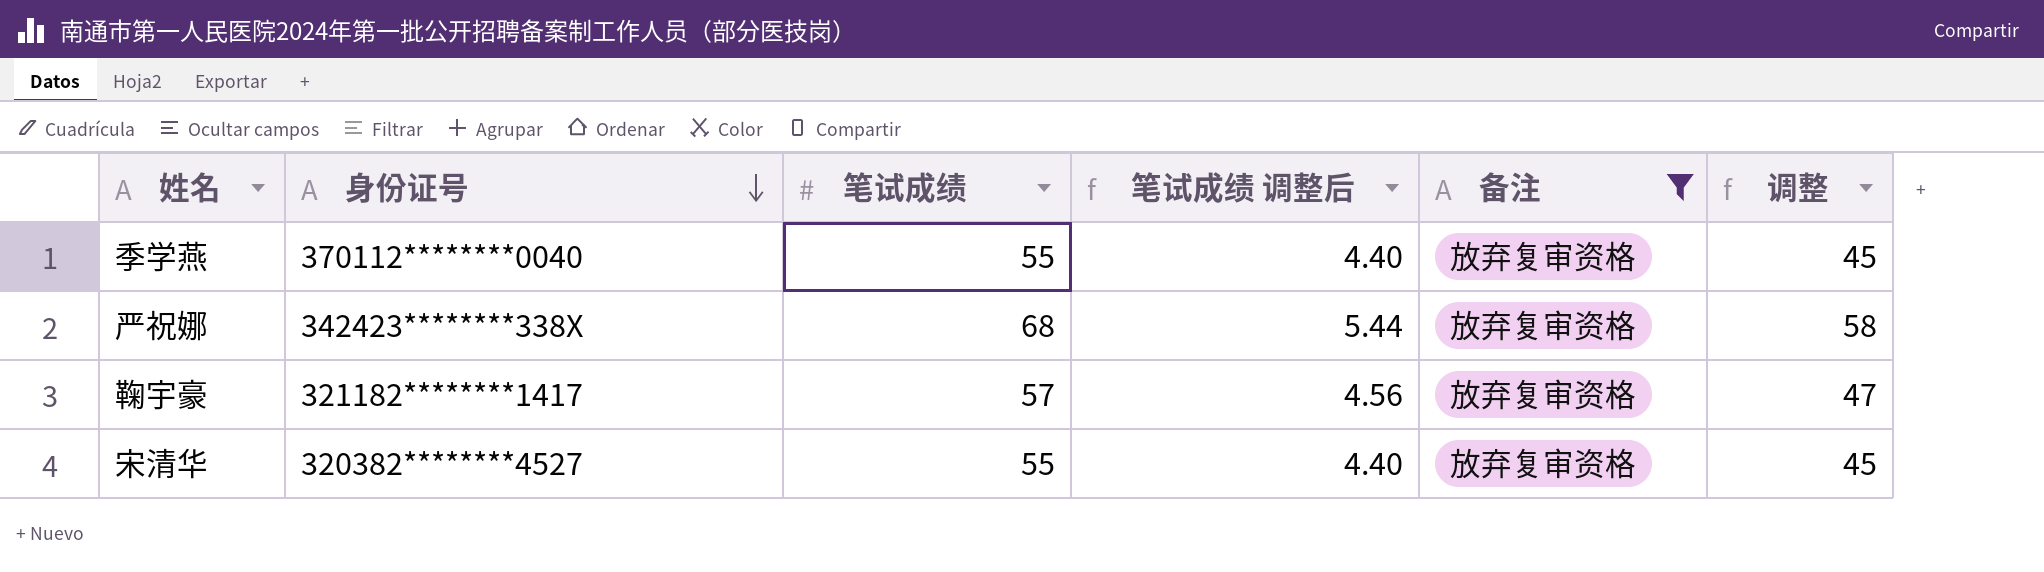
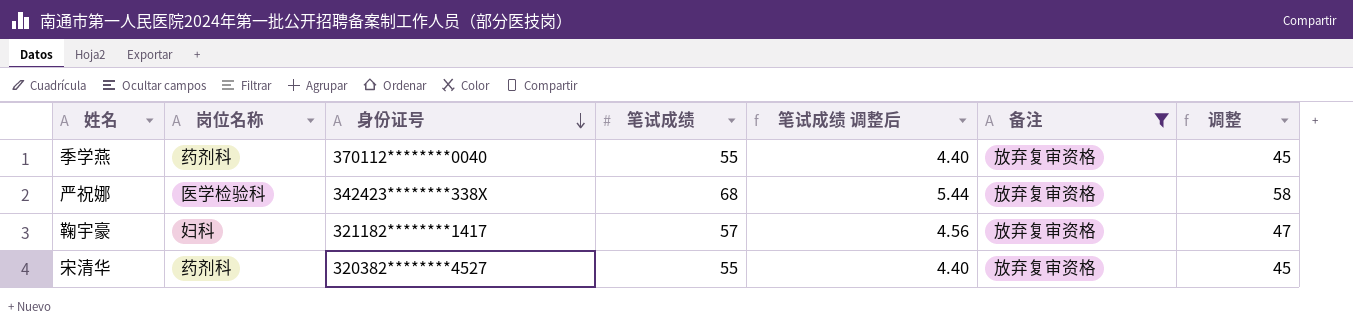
column 岗位名称 | position: none -> 2

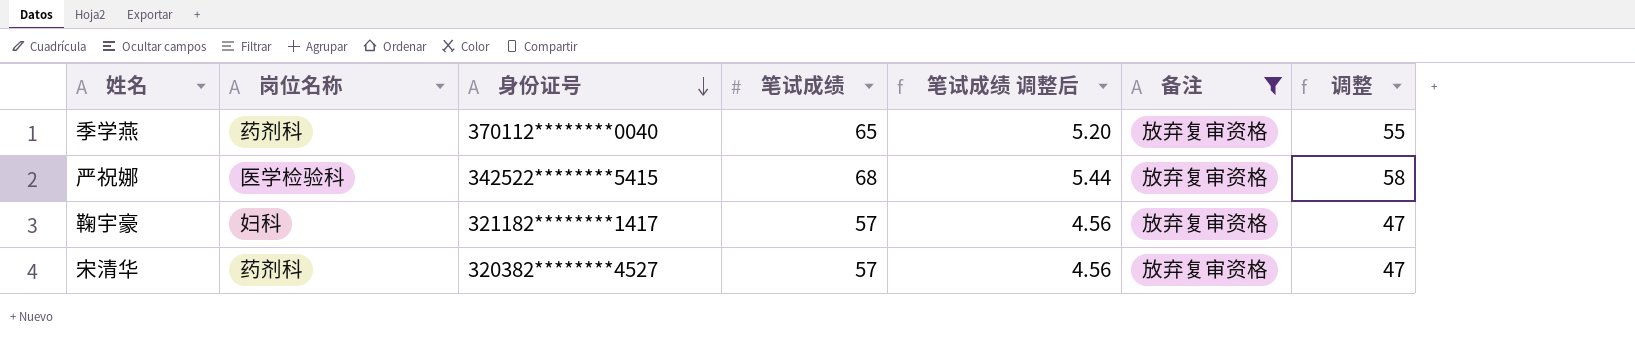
季学燕 | 笔试成绩: 55 -> 65
季学燕 | 笔试成绩 调整后: 4.40 -> 5.20
季学燕 | 调整: 45 -> 55
严祝娜 | 身份证号: 342423********338X -> 342522********5415
宋清华 | 笔试成绩: 55 -> 57
宋清华 | 笔试成绩 调整后: 4.40 -> 4.56
宋清华 | 调整: 45 -> 47

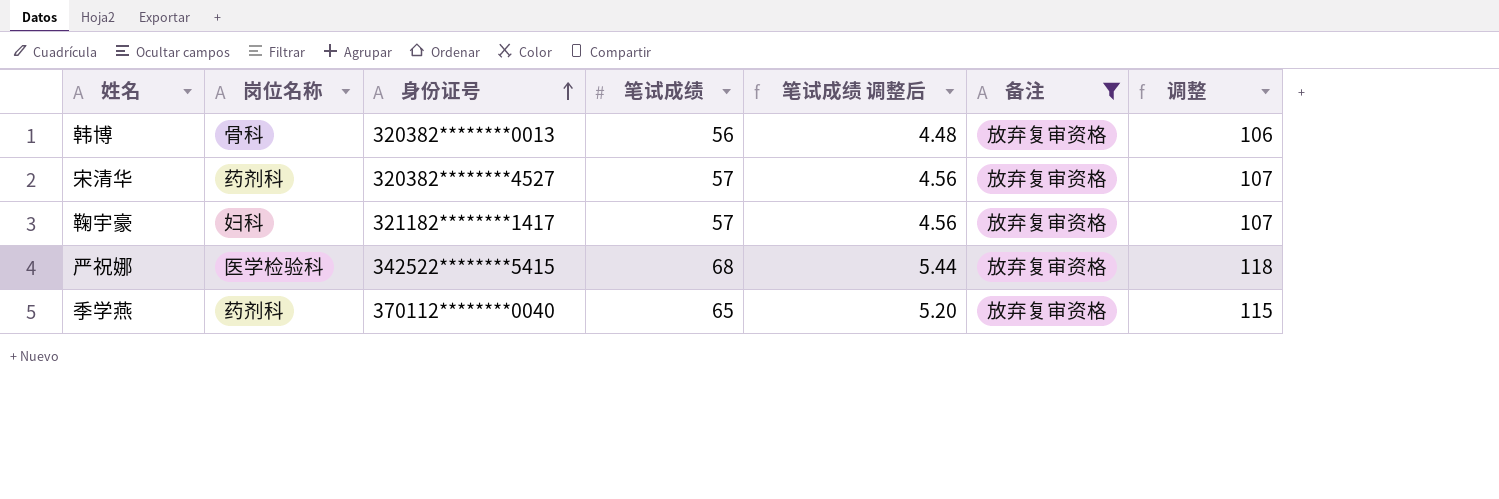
row order: 身份证号 descending -> 身份证号 ascending
column 调整 | formula: [笔试成绩] - 10 -> [笔试成绩] + 50
row 韩博: none -> 骨科 | 320382********0013 | 56 | 4.48 | 放弃复审资格 | 106

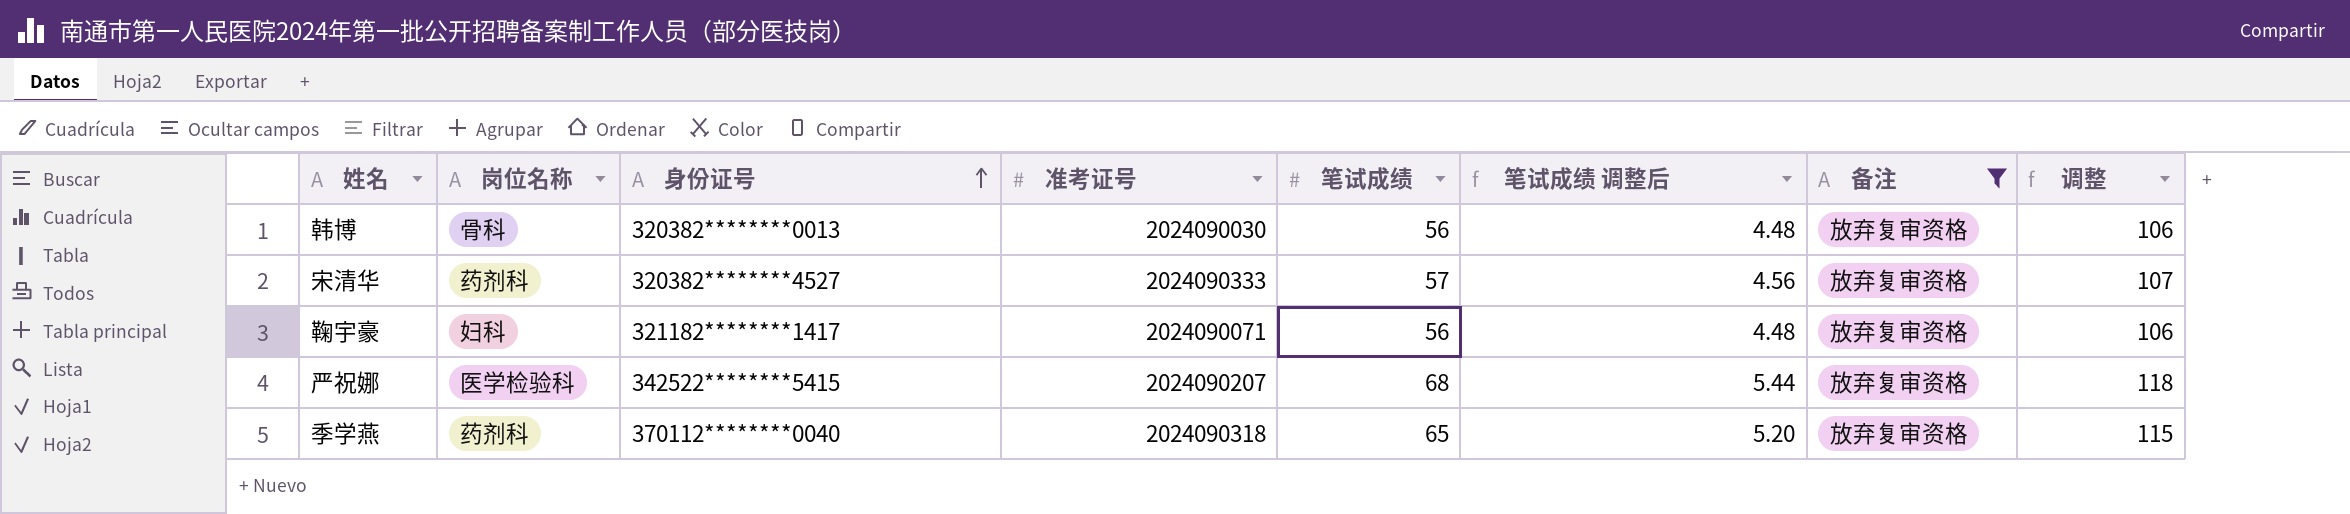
column 准考证号 | position: none -> 4
鞠宇豪 | 笔试成绩: 57 -> 56
鞠宇豪 | 笔试成绩 调整后: 4.56 -> 4.48
鞠宇豪 | 调整: 107 -> 106

